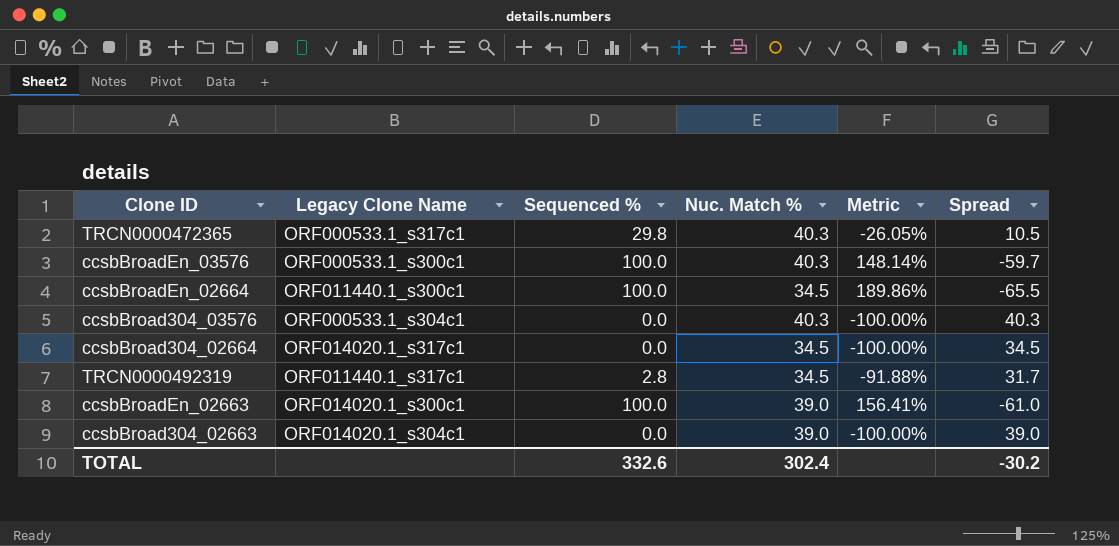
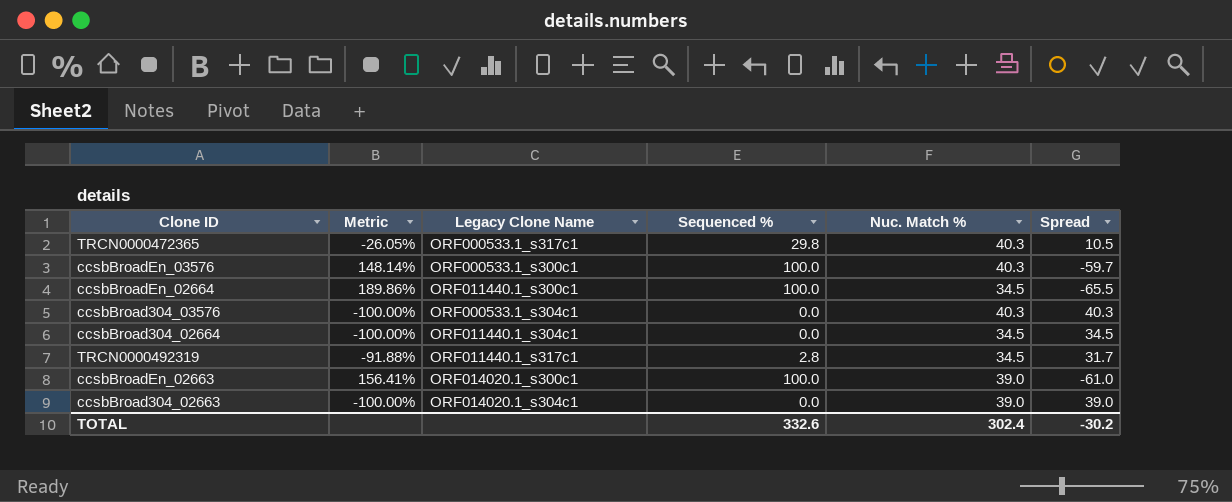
column Metric | position: 5 -> 2
ccsbBroad304_02664 | Legacy Clone Name: ORF014020.1_s317c1 -> ORF011440.1_s304c1

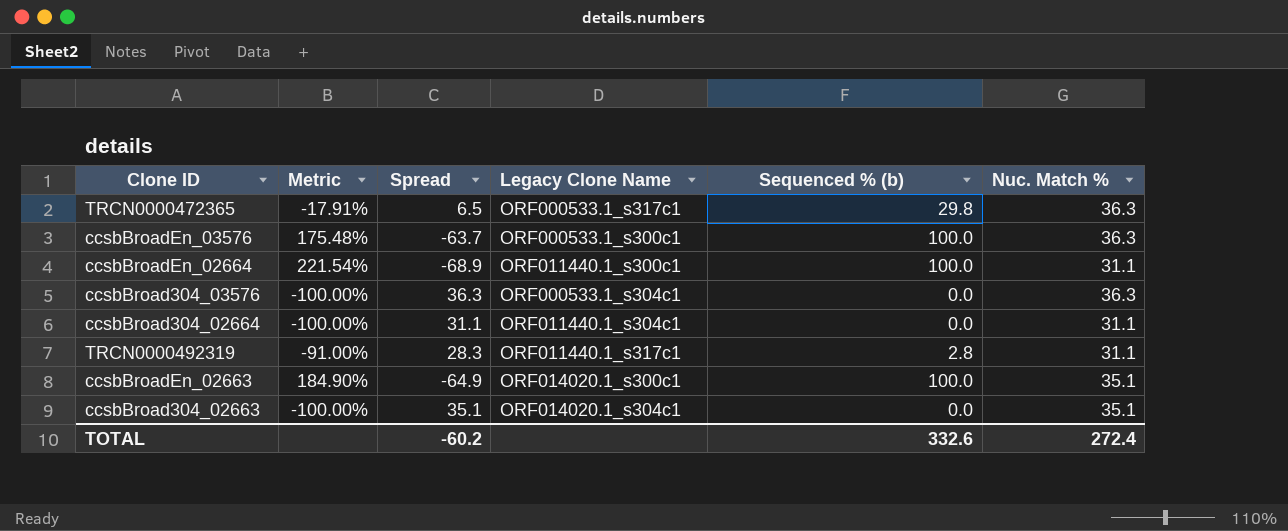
column Spread | position: 6 -> 3
column name: Sequenced % -> Sequenced % (b)
TRCN0000472365 | Metric: -26.05% -> -17.91%
TRCN0000472365 | Spread: 10.5 -> 6.5
TRCN0000472365 | Nuc. Match %: 40.3 -> 36.3
ccsbBroadEn_03576 | Metric: 148.14% -> 175.48%
ccsbBroadEn_03576 | Spread: -59.7 -> -63.7
ccsbBroadEn_03576 | Nuc. Match %: 40.3 -> 36.3
ccsbBroadEn_02664 | Metric: 189.86% -> 221.54%
ccsbBroadEn_02664 | Spread: -65.5 -> -68.9
ccsbBroadEn_02664 | Nuc. Match %: 34.5 -> 31.1
ccsbBroad304_03576 | Spread: 40.3 -> 36.3
ccsbBroad304_03576 | Nuc. Match %: 40.3 -> 36.3
ccsbBroad304_02664 | Spread: 34.5 -> 31.1
ccsbBroad304_02664 | Nuc. Match %: 34.5 -> 31.1
TRCN0000492319 | Metric: -91.88% -> -91.00%
TRCN0000492319 | Spread: 31.7 -> 28.3
TRCN0000492319 | Nuc. Match %: 34.5 -> 31.1
ccsbBroadEn_02663 | Metric: 156.41% -> 184.90%
ccsbBroadEn_02663 | Spread: -61.0 -> -64.9
ccsbBroadEn_02663 | Nuc. Match %: 39.0 -> 35.1
ccsbBroad304_02663 | Spread: 39.0 -> 35.1
ccsbBroad304_02663 | Nuc. Match %: 39.0 -> 35.1
TOTAL | Spread: -30.2 -> -60.2
TOTAL | Nuc. Match %: 302.4 -> 272.4

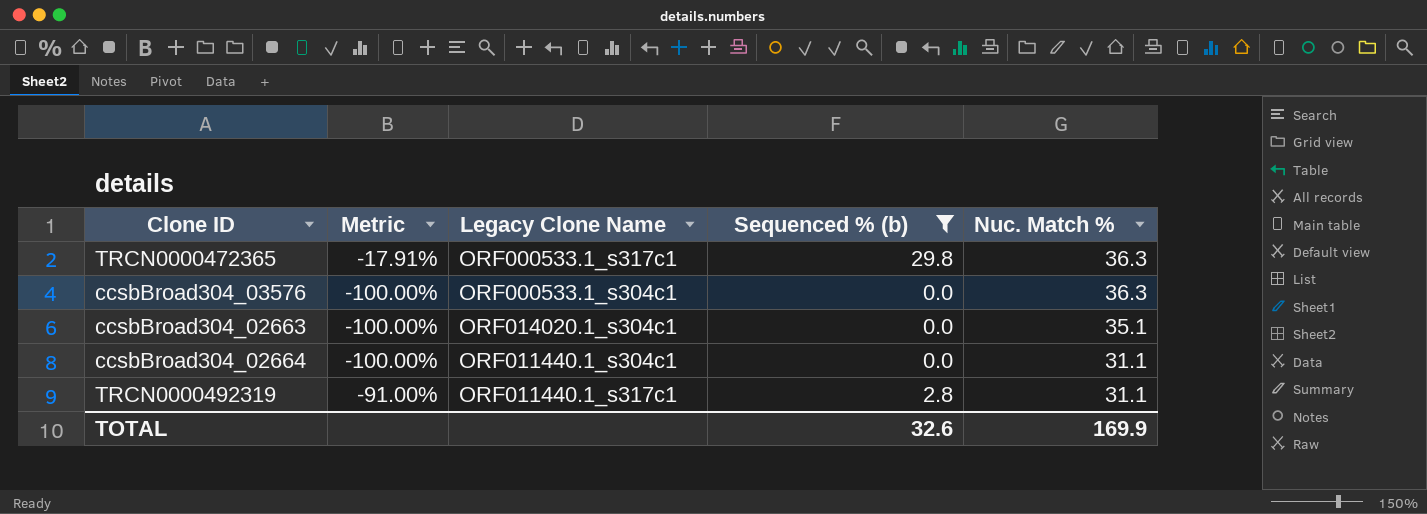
filter: none -> Sequenced % (b) != 100.0
row order: none -> Nuc. Match % descending
column Spread | formula: [Nuc. Match %] - [Sequenced % (b)] -> none
TOTAL | Sequenced % (b): 332.6 -> 32.6
TOTAL | Nuc. Match %: 272.4 -> 169.9

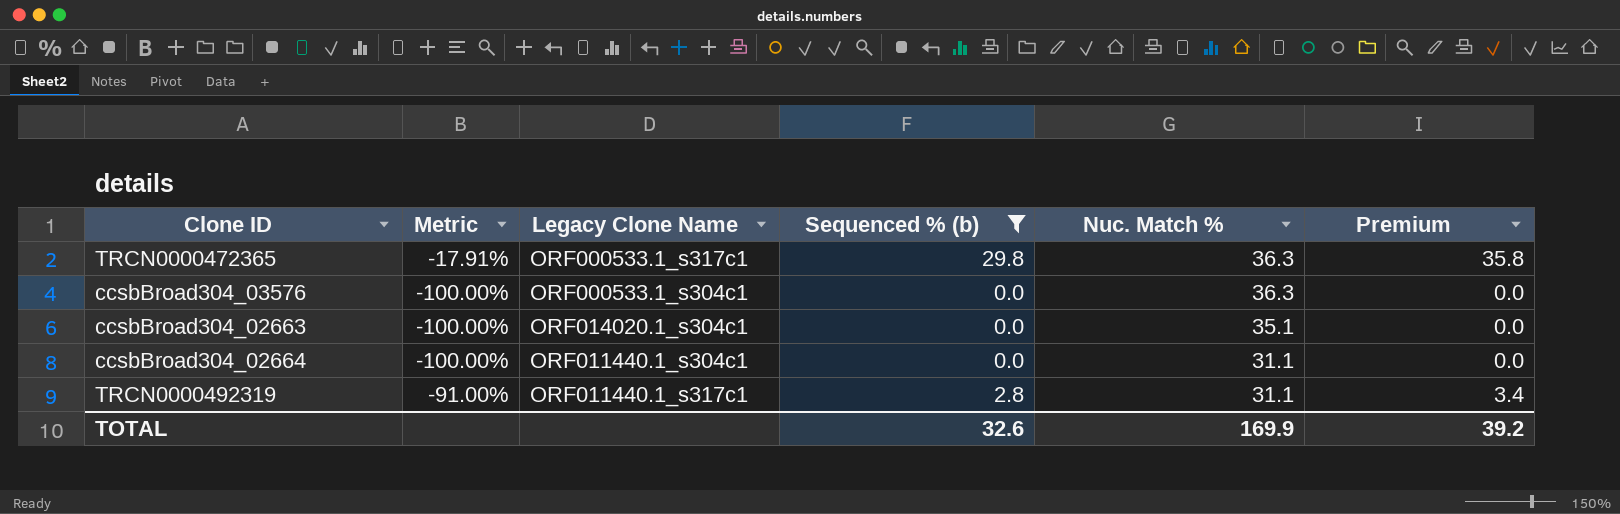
column Premium | formula: none -> [Sequenced % (b)] * 1.2

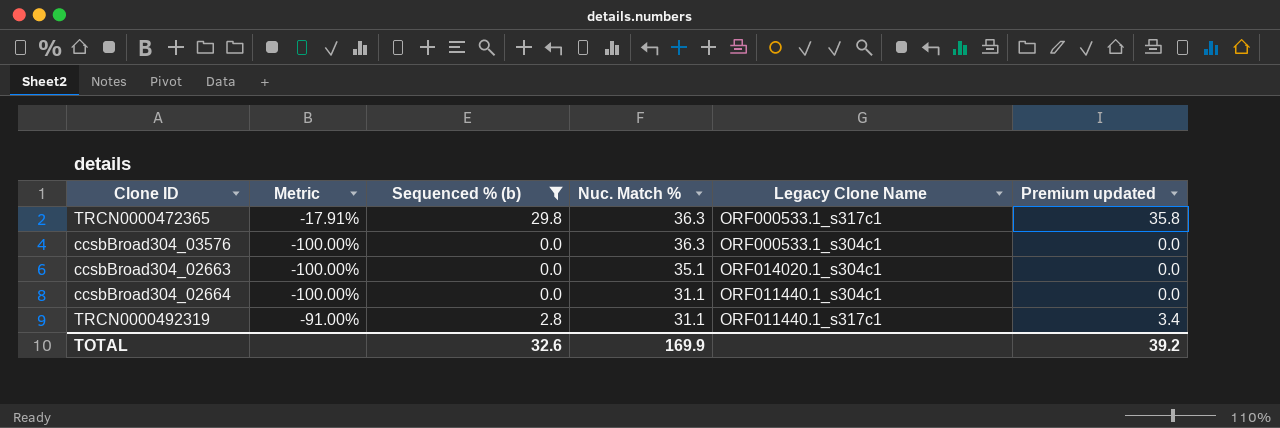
column Legacy Clone Name | position: 3 -> 5
column name: Premium -> Premium updated

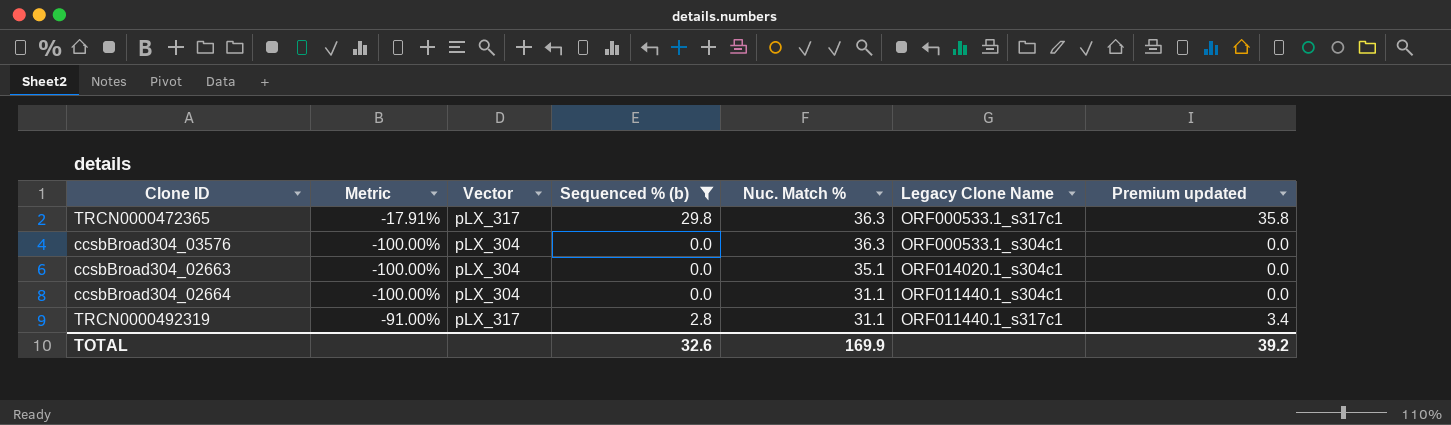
column Vector | position: none -> 3

